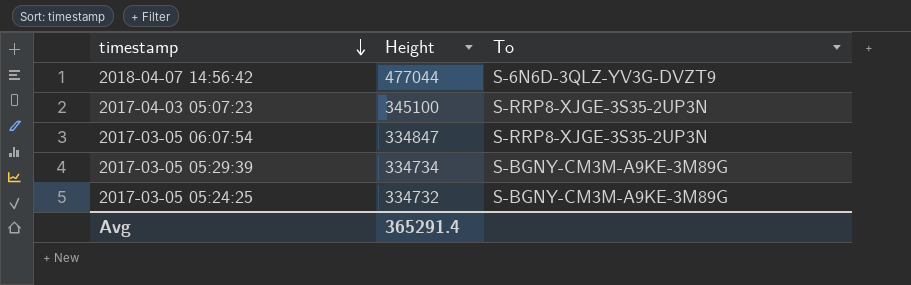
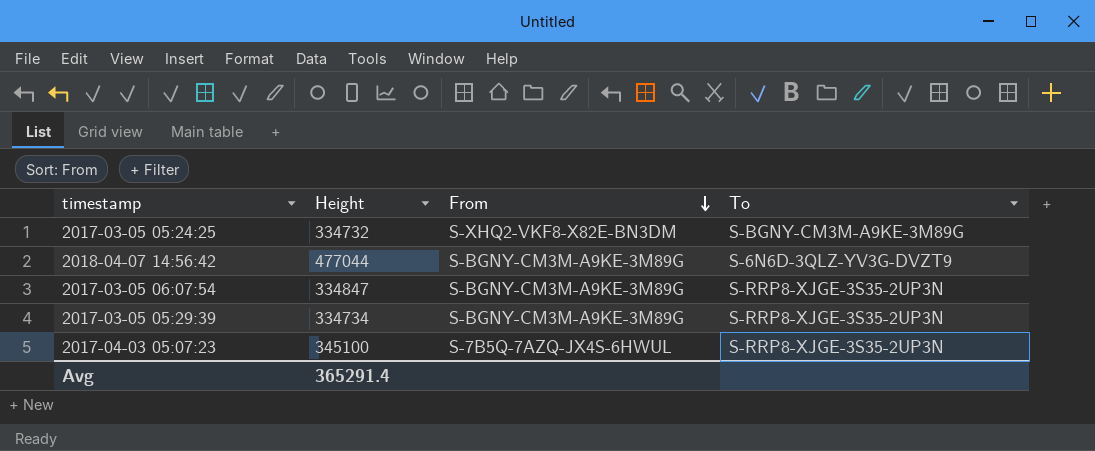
row order: timestamp descending -> From descending
column From | position: none -> 3
2017-03-05 05:29:39 | To: S-BGNY-CM3M-A9KE-3M89G -> S-RRP8-XJGE-3S35-2UP3N

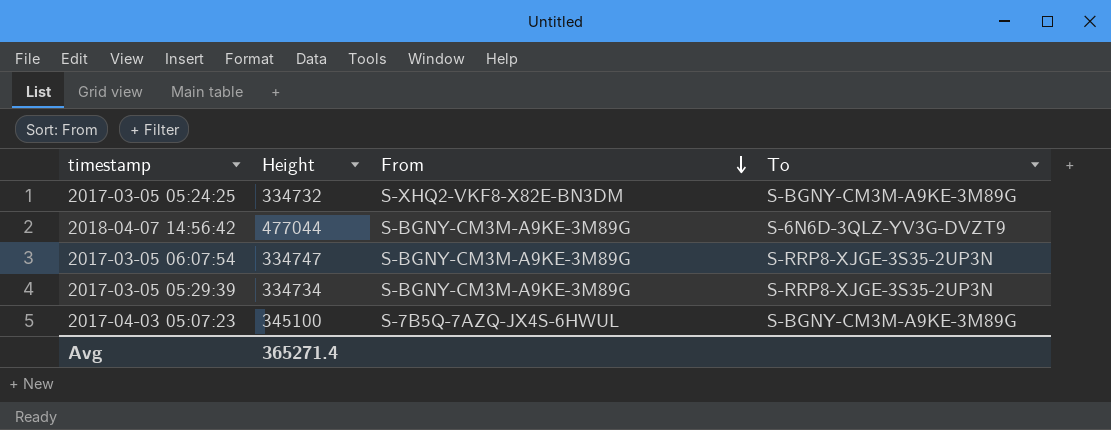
2017-03-05 06:07:54 | Height: 334847 -> 334747
2017-04-03 05:07:23 | To: S-RRP8-XJGE-3S35-2UP3N -> S-BGNY-CM3M-A9KE-3M89G
Avg | Height: 365291.4 -> 365271.4

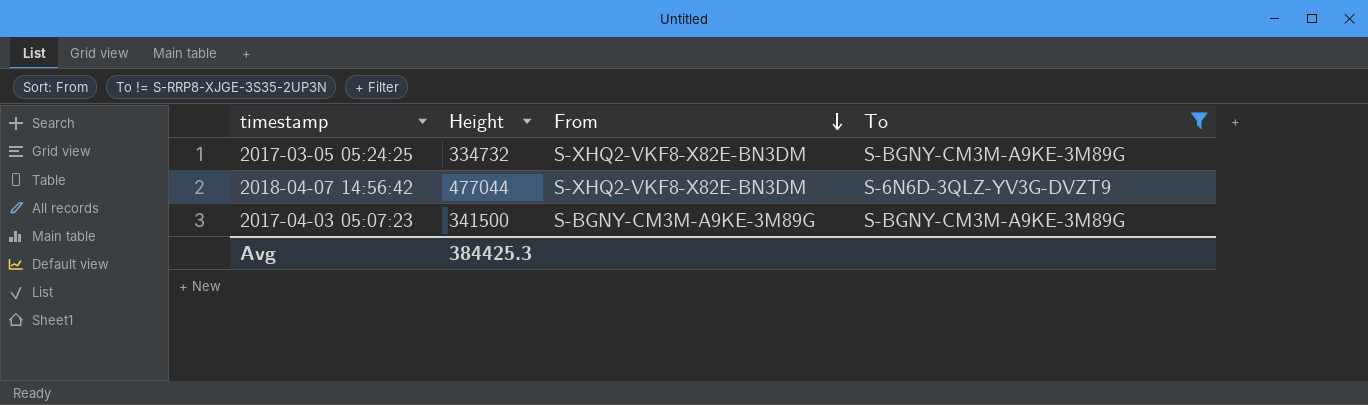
filter: none -> To != S-RRP8-XJGE-3S35-2UP3N
2018-04-07 14:56:42 | From: S-BGNY-CM3M-A9KE-3M89G -> S-XHQ2-VKF8-X82E-BN3DM
2017-04-03 05:07:23 | Height: 345100 -> 341500
2017-04-03 05:07:23 | From: S-7B5Q-7AZQ-JX4S-6HWUL -> S-BGNY-CM3M-A9KE-3M89G
Avg | Height: 365271.4 -> 384425.3

